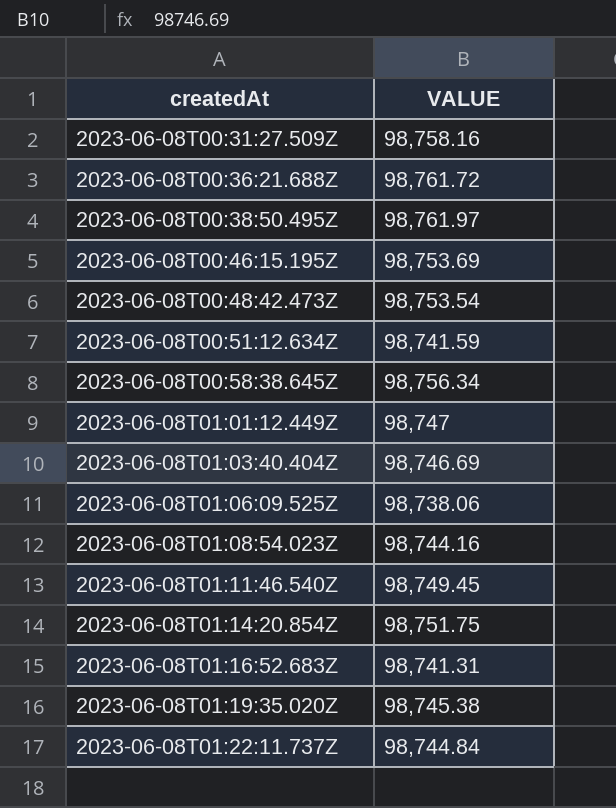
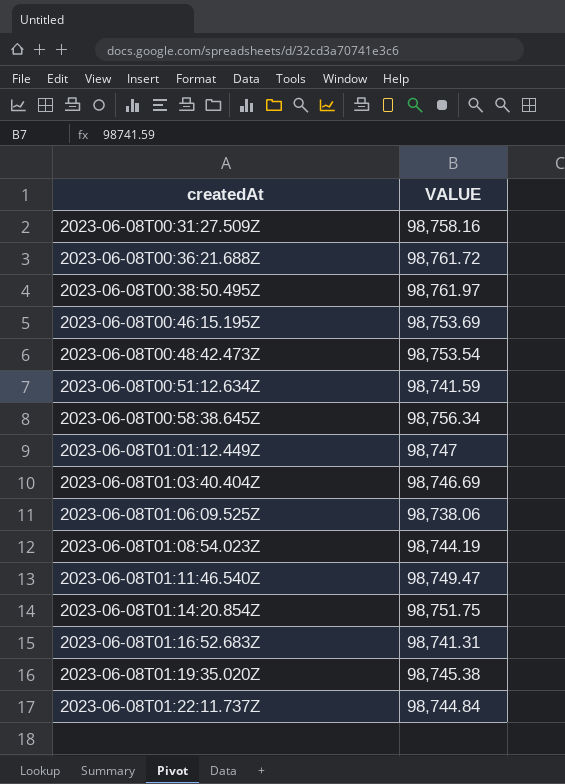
2023-06-08T01:08:54.023Z | VALUE: 98,744.16 -> 98,744.19
2023-06-08T01:11:46.540Z | VALUE: 98,749.45 -> 98,749.47

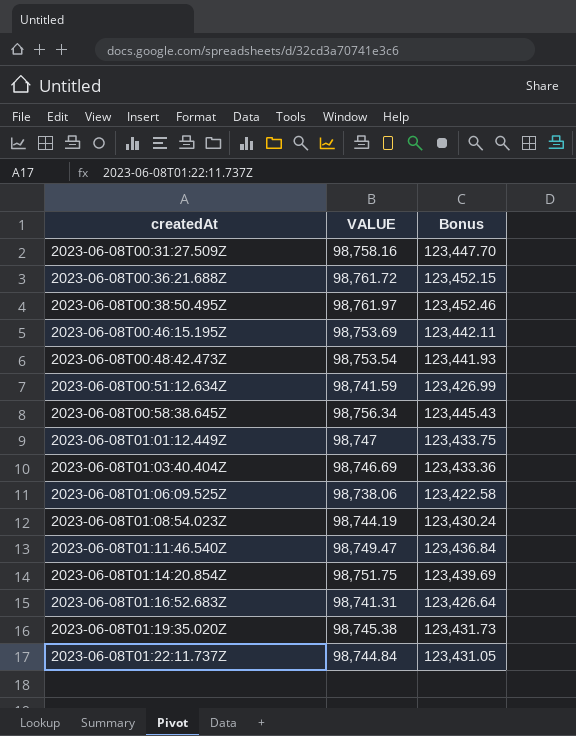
column Bonus | formula: none -> [VALUE] * 1.25

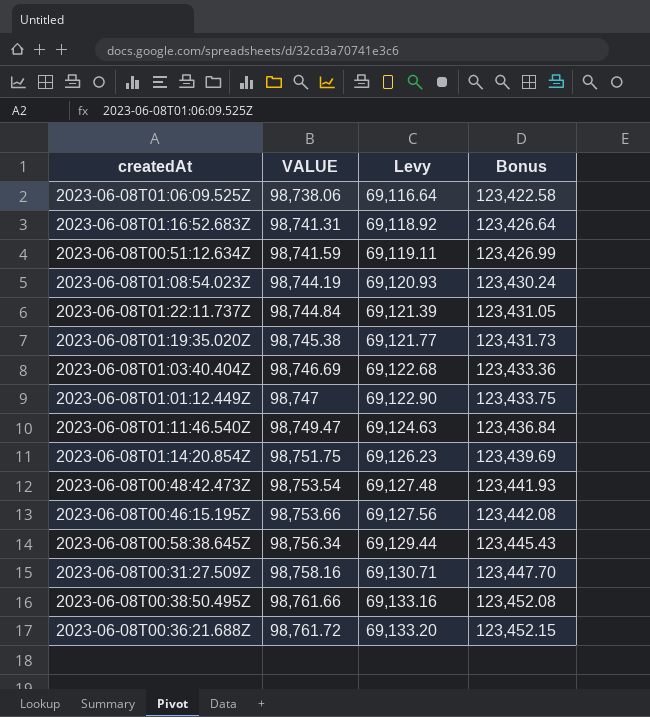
row order: createdAt ascending -> VALUE ascending
column Levy | formula: none -> [VALUE] * 0.7
2023-06-08T00:46:15.195Z | VALUE: 98,753.69 -> 98,753.66
2023-06-08T00:46:15.195Z | Bonus: 123,442.11 -> 123,442.08
2023-06-08T00:38:50.495Z | VALUE: 98,761.97 -> 98,761.66
2023-06-08T00:38:50.495Z | Bonus: 123,452.46 -> 123,452.08

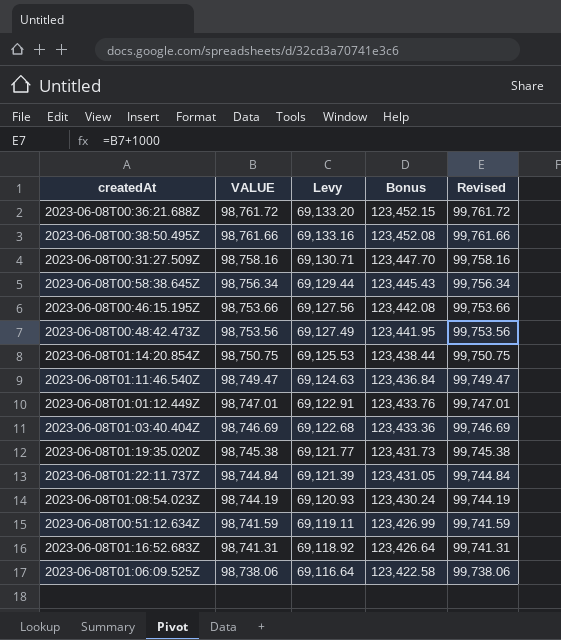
row order: VALUE ascending -> VALUE descending
column Revised | formula: none -> [VALUE] + 1000
2023-06-08T00:48:42.473Z | VALUE: 98,753.54 -> 98,753.56
2023-06-08T00:48:42.473Z | Levy: 69,127.48 -> 69,127.49
2023-06-08T00:48:42.473Z | Bonus: 123,441.93 -> 123,441.95
2023-06-08T01:14:20.854Z | VALUE: 98,751.75 -> 98,750.75
2023-06-08T01:14:20.854Z | Levy: 69,126.23 -> 69,125.53
2023-06-08T01:14:20.854Z | Bonus: 123,439.69 -> 123,438.44
2023-06-08T01:01:12.449Z | VALUE: 98,747 -> 98,747.01
2023-06-08T01:01:12.449Z | Levy: 69,122.90 -> 69,122.91
2023-06-08T01:01:12.449Z | Bonus: 123,433.75 -> 123,433.76

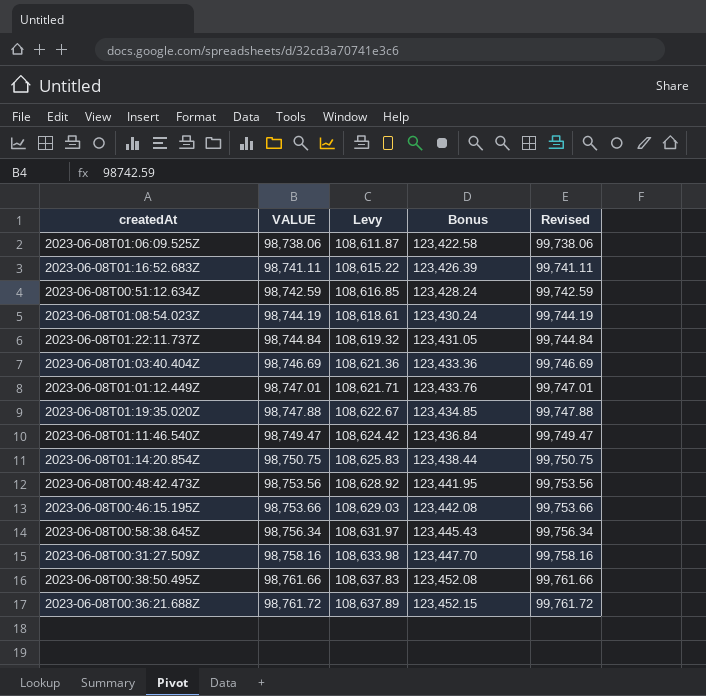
row order: VALUE descending -> VALUE ascending
column Levy | formula: [VALUE] * 0.7 -> [VALUE] * 1.1
2023-06-08T01:16:52.683Z | VALUE: 98,741.31 -> 98,741.11
2023-06-08T01:16:52.683Z | Bonus: 123,426.64 -> 123,426.39
2023-06-08T01:16:52.683Z | Revised: 99,741.31 -> 99,741.11
2023-06-08T00:51:12.634Z | VALUE: 98,741.59 -> 98,742.59
2023-06-08T00:51:12.634Z | Bonus: 123,426.99 -> 123,428.24
2023-06-08T00:51:12.634Z | Revised: 99,741.59 -> 99,742.59
2023-06-08T01:19:35.020Z | VALUE: 98,745.38 -> 98,747.88
2023-06-08T01:19:35.020Z | Bonus: 123,431.73 -> 123,434.85
2023-06-08T01:19:35.020Z | Revised: 99,745.38 -> 99,747.88

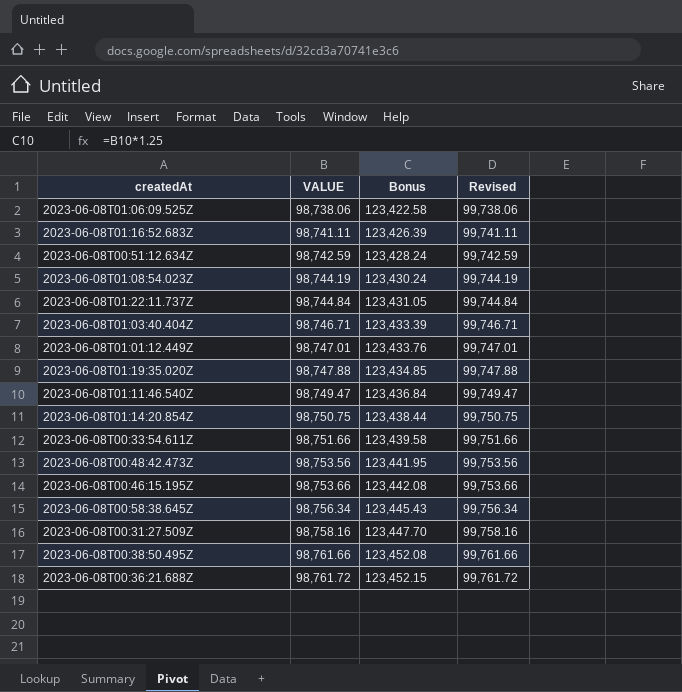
column Levy | formula: [VALUE] * 1.1 -> none
2023-06-08T01:03:40.404Z | VALUE: 98,746.69 -> 98,746.71
2023-06-08T01:03:40.404Z | Bonus: 123,433.36 -> 123,433.39
2023-06-08T01:03:40.404Z | Revised: 99,746.69 -> 99,746.71
row 2023-06-08T00:33:54.611Z: none -> 98,751.66 | 123,439.58 | 99,751.66

